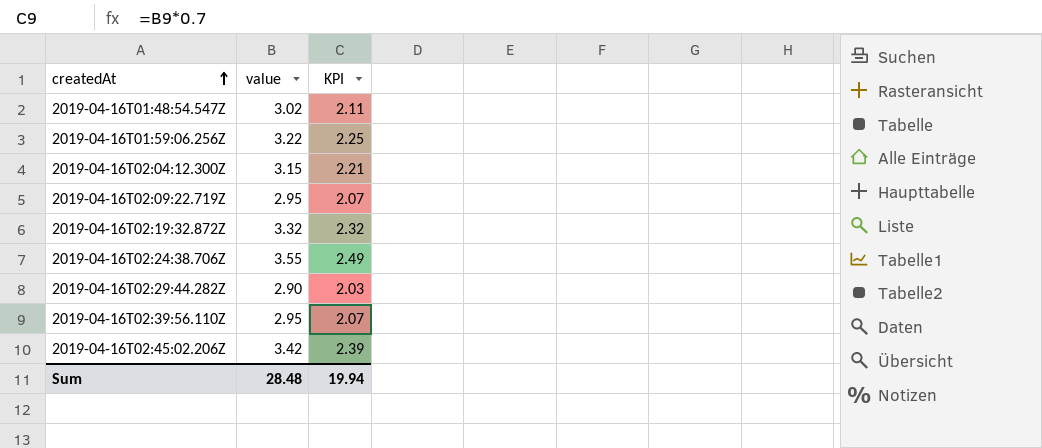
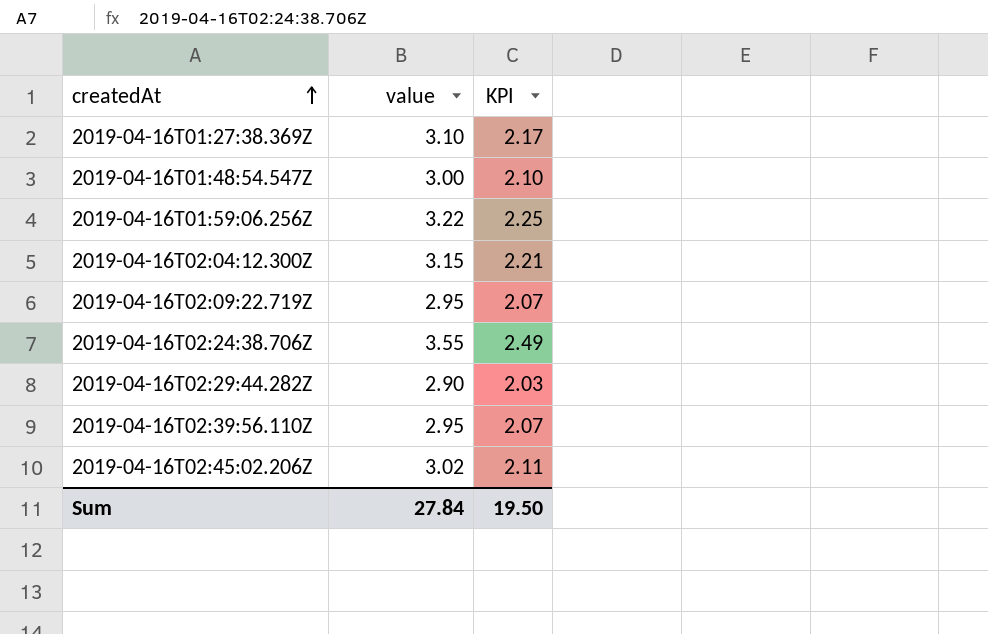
row 2019-04-16T02:19:32.872Z: 3.32 | 2.32 -> none
row 2019-04-16T01:27:38.369Z: none -> 3.10 | 2.17
2019-04-16T01:48:54.547Z | value: 3.02 -> 3.00
2019-04-16T01:48:54.547Z | KPI: 2.11 -> 2.10
2019-04-16T02:45:02.206Z | value: 3.42 -> 3.02
2019-04-16T02:45:02.206Z | KPI: 2.39 -> 2.11
Sum | value: 28.48 -> 27.84
Sum | KPI: 19.94 -> 19.50

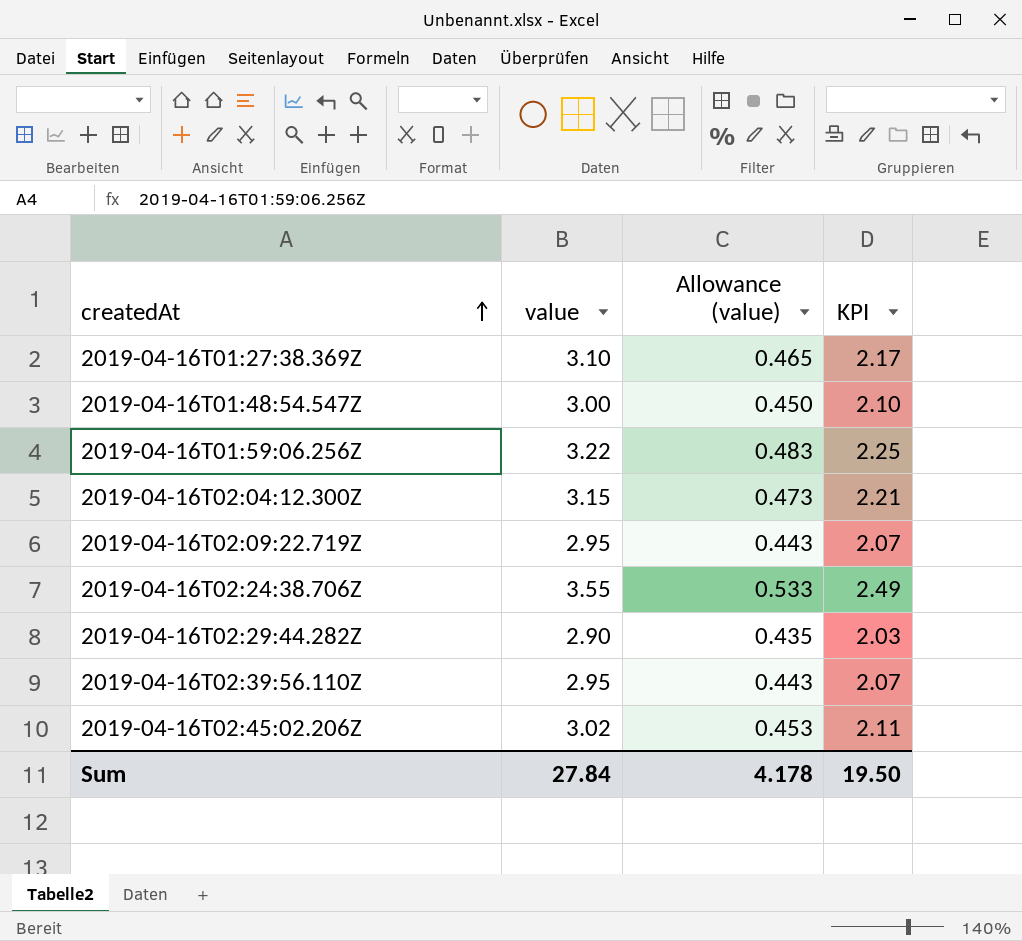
column Allowance (value) | formula: none -> [value] * 0.15

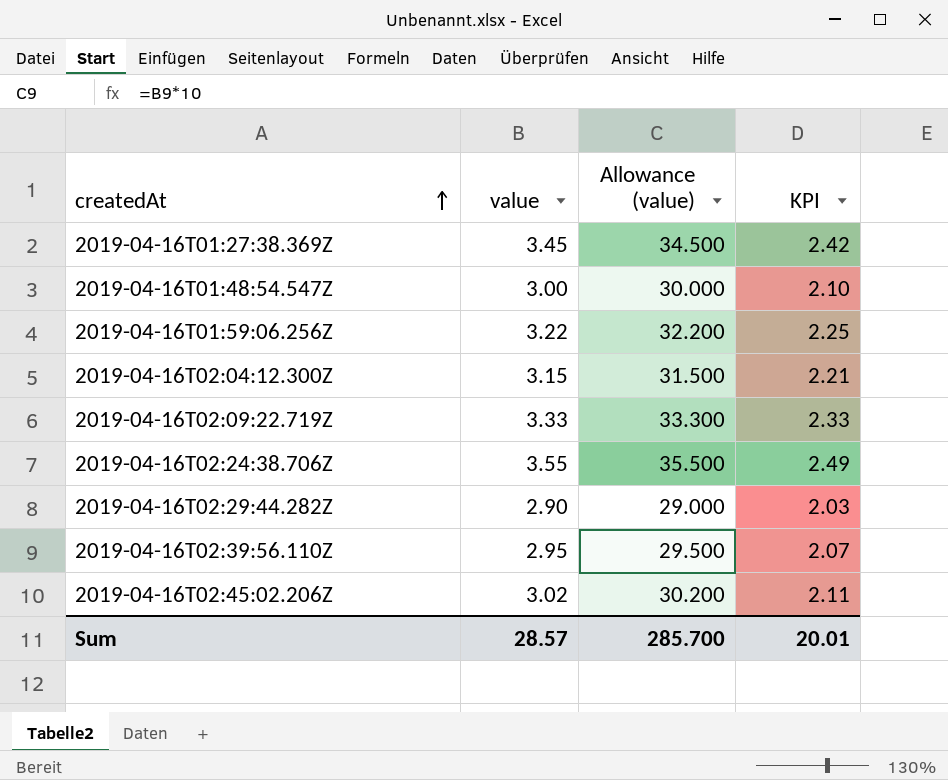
column Allowance (value) | formula: [value] * 0.15 -> [value] * 10
2019-04-16T01:27:38.369Z | value: 3.10 -> 3.45
2019-04-16T01:27:38.369Z | KPI: 2.17 -> 2.42
2019-04-16T02:09:22.719Z | value: 2.95 -> 3.33
2019-04-16T02:09:22.719Z | KPI: 2.07 -> 2.33
Sum | value: 27.84 -> 28.57
Sum | Allowance (value): 4.178 -> 285.700
Sum | KPI: 19.50 -> 20.01

